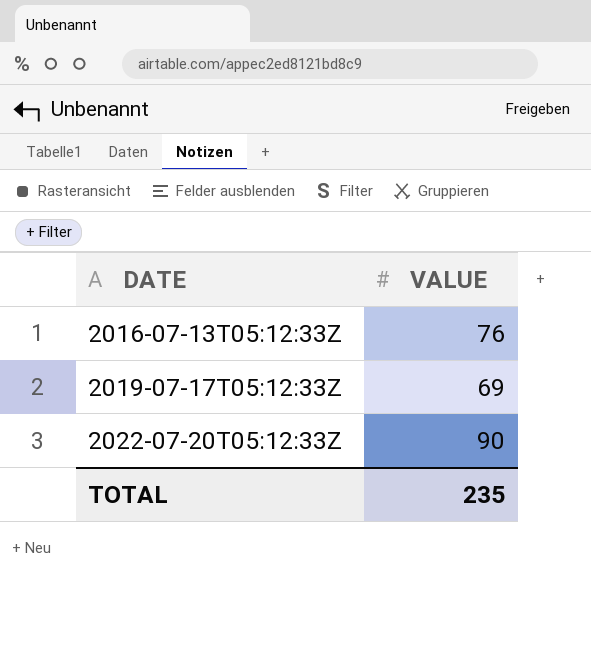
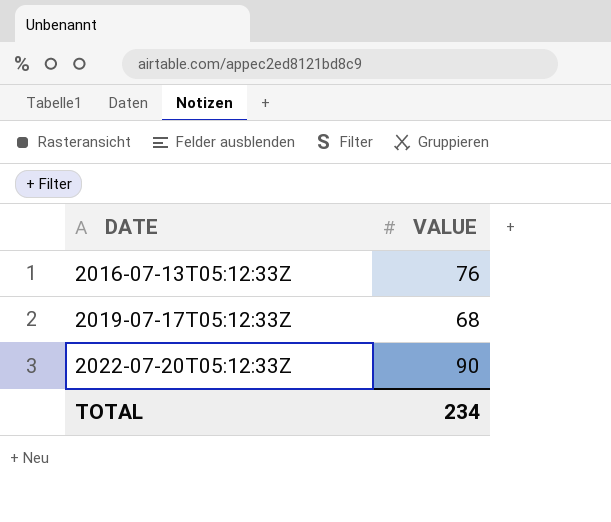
2019-07-17T05:12:33Z | VALUE: 69 -> 68
TOTAL | VALUE: 235 -> 234

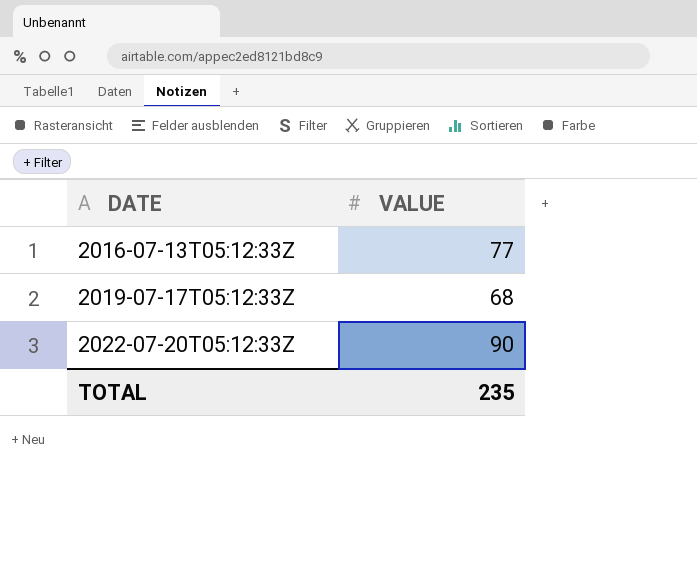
2016-07-13T05:12:33Z | VALUE: 76 -> 77
TOTAL | VALUE: 234 -> 235

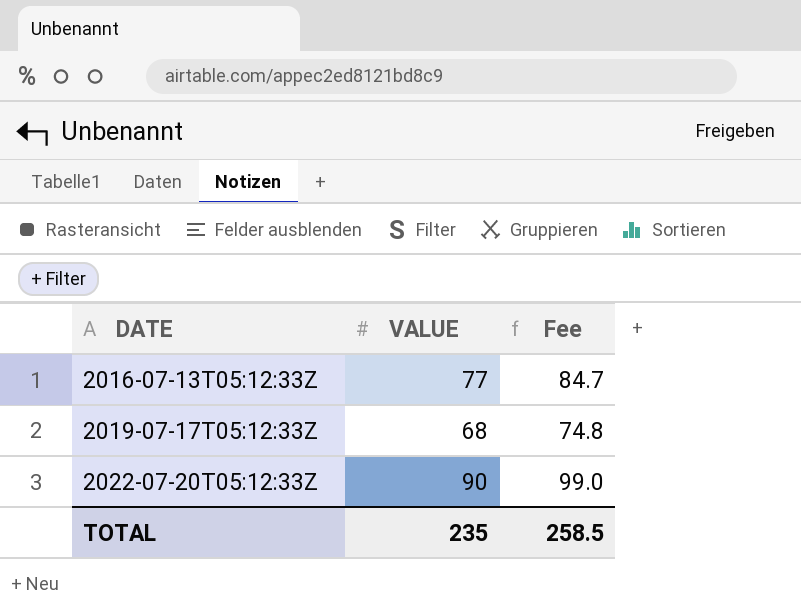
column Fee | formula: none -> [VALUE] * 1.1

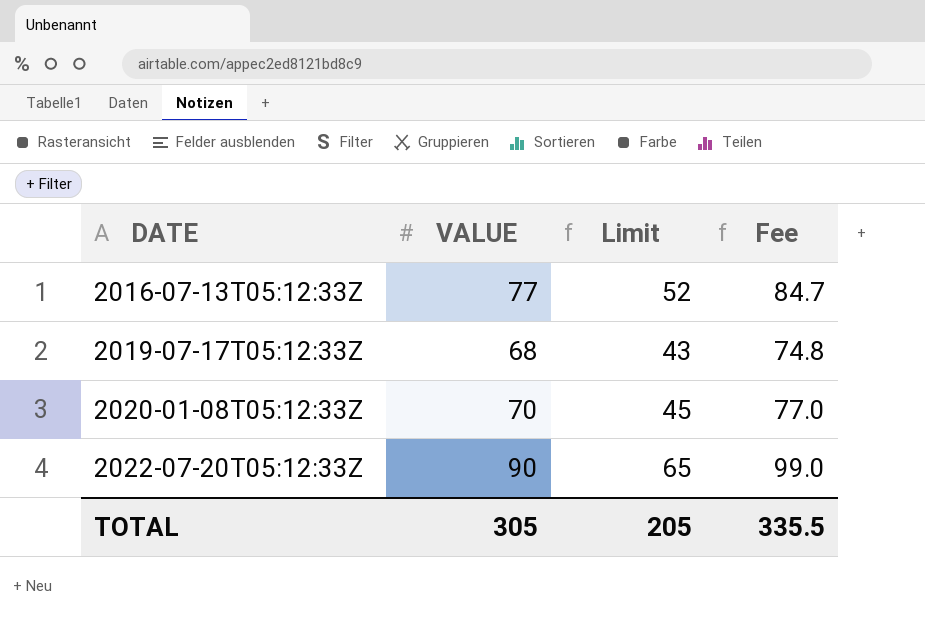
column Limit | formula: none -> [VALUE] - 25
row 2020-01-08T05:12:33Z: none -> 70 | 45 | 77.0
TOTAL | VALUE: 235 -> 305
TOTAL | Fee: 258.5 -> 335.5

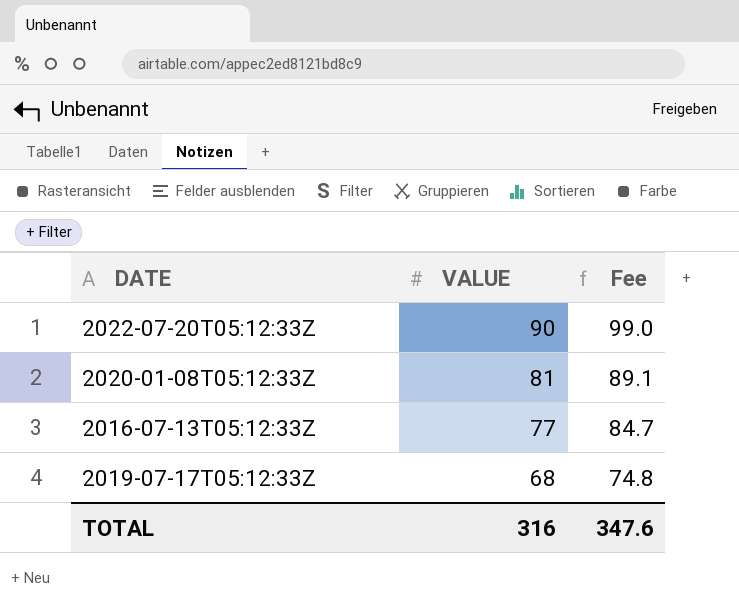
row order: DATE ascending -> VALUE descending
column Limit | formula: [VALUE] - 25 -> none
2020-01-08T05:12:33Z | VALUE: 70 -> 81
2020-01-08T05:12:33Z | Fee: 77.0 -> 89.1
TOTAL | VALUE: 305 -> 316
TOTAL | Fee: 335.5 -> 347.6

